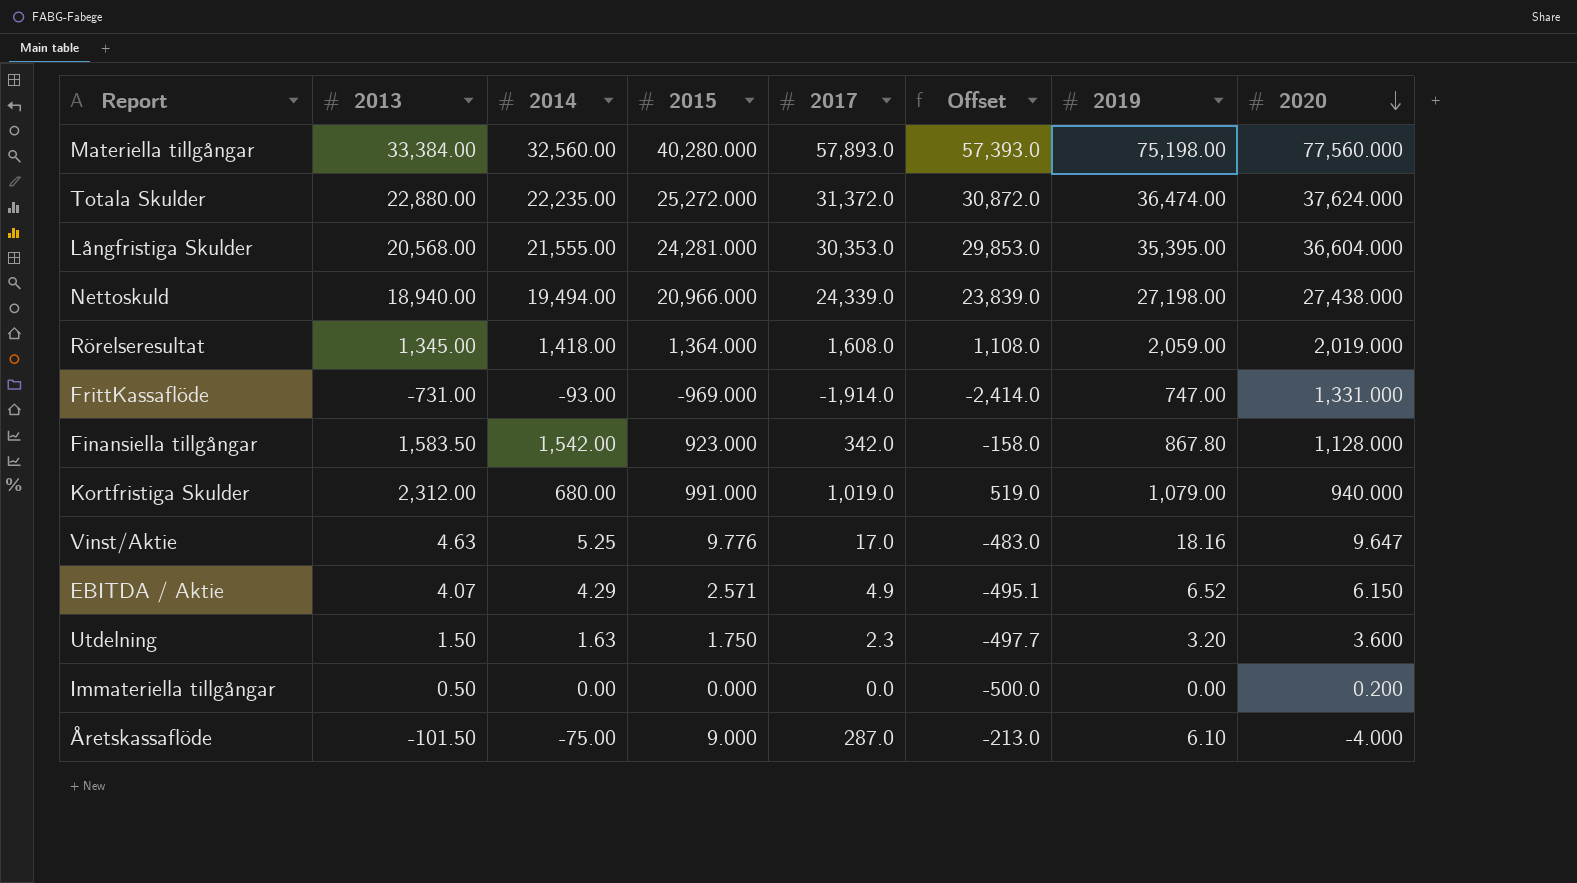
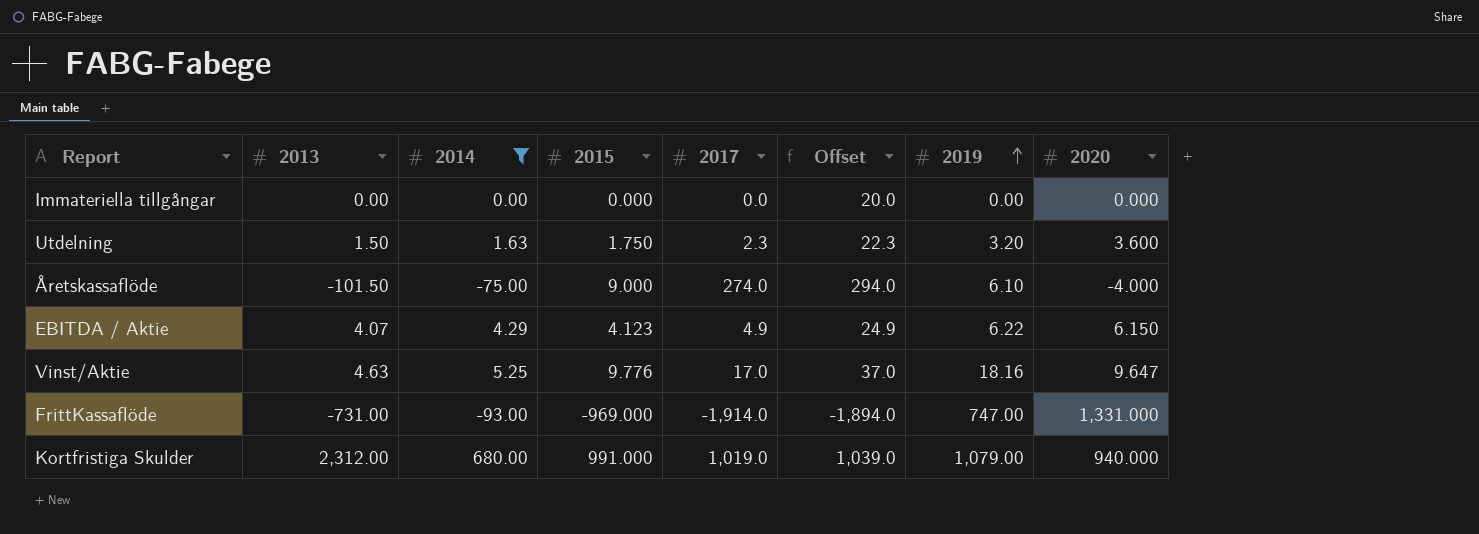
filter: none -> 2014 <= 680.00
row order: 2020 descending -> 2019 ascending
column Offset | formula: [2017] - 500 -> [2017] + 20
Immateriella tillgångar | 2013: 0.50 -> 0.00
Immateriella tillgångar | 2020: 0.200 -> 0.000
Åretskassaflöde | 2017: 287.0 -> 274.0
EBITDA / Aktie | 2015: 2.571 -> 4.123
EBITDA / Aktie | 2019: 6.52 -> 6.22

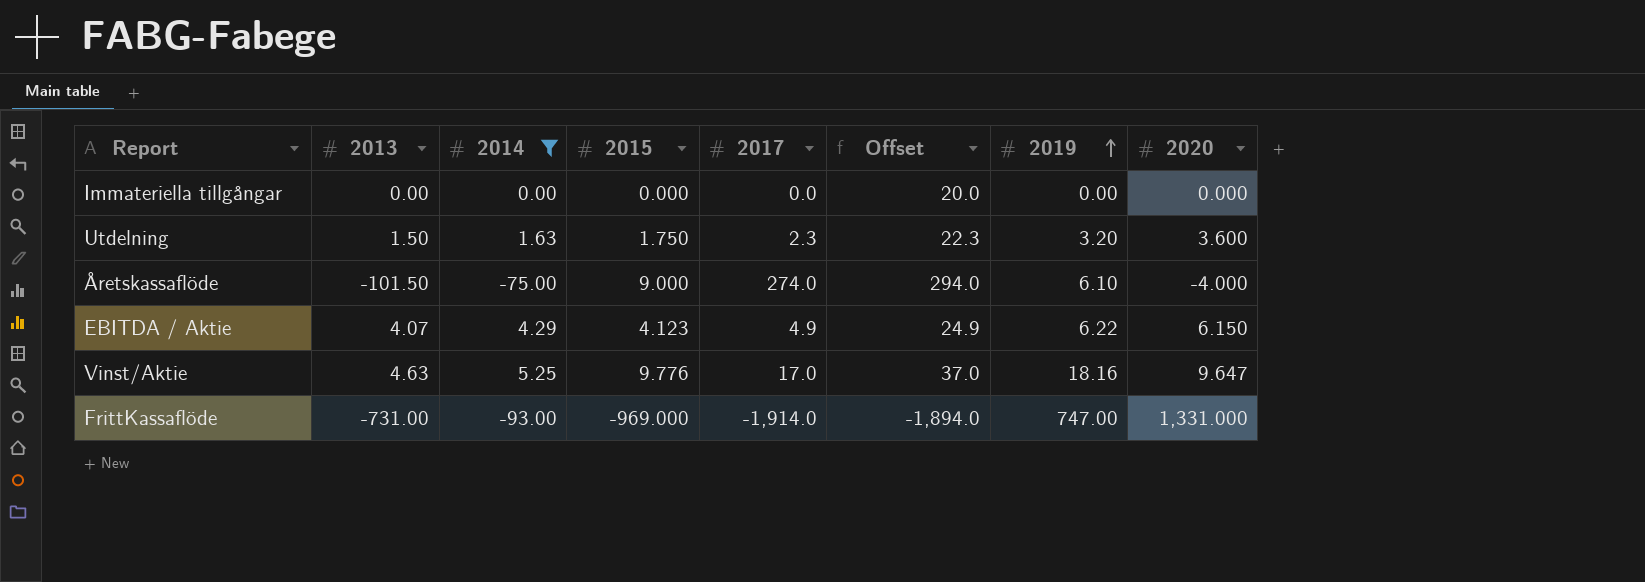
row Kortfristiga Skulder: 2,312.00 | 680.00 | 991.000 | 1,019.0 | 1,039.0 | 1,079.00 | 940.000 -> none

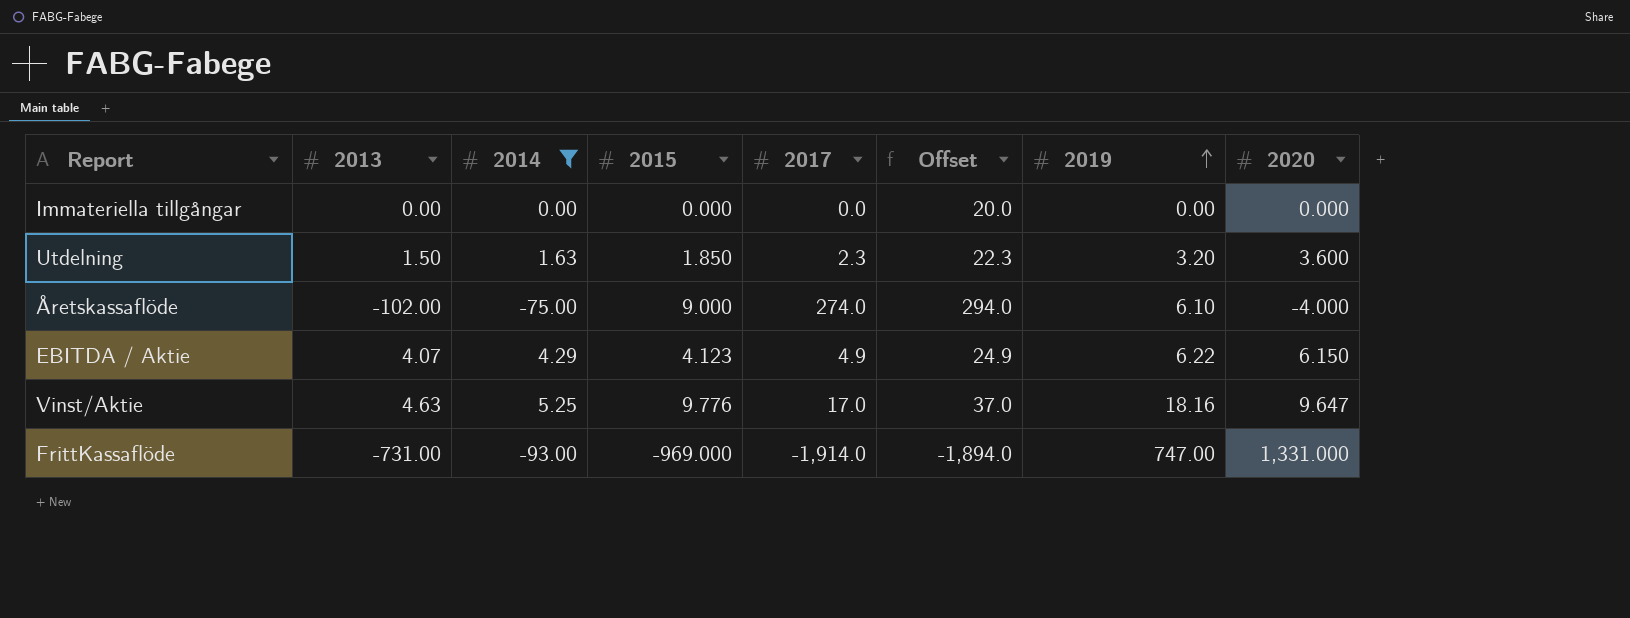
Utdelning | 2015: 1.750 -> 1.850
Åretskassaflöde | 2013: -101.50 -> -102.00

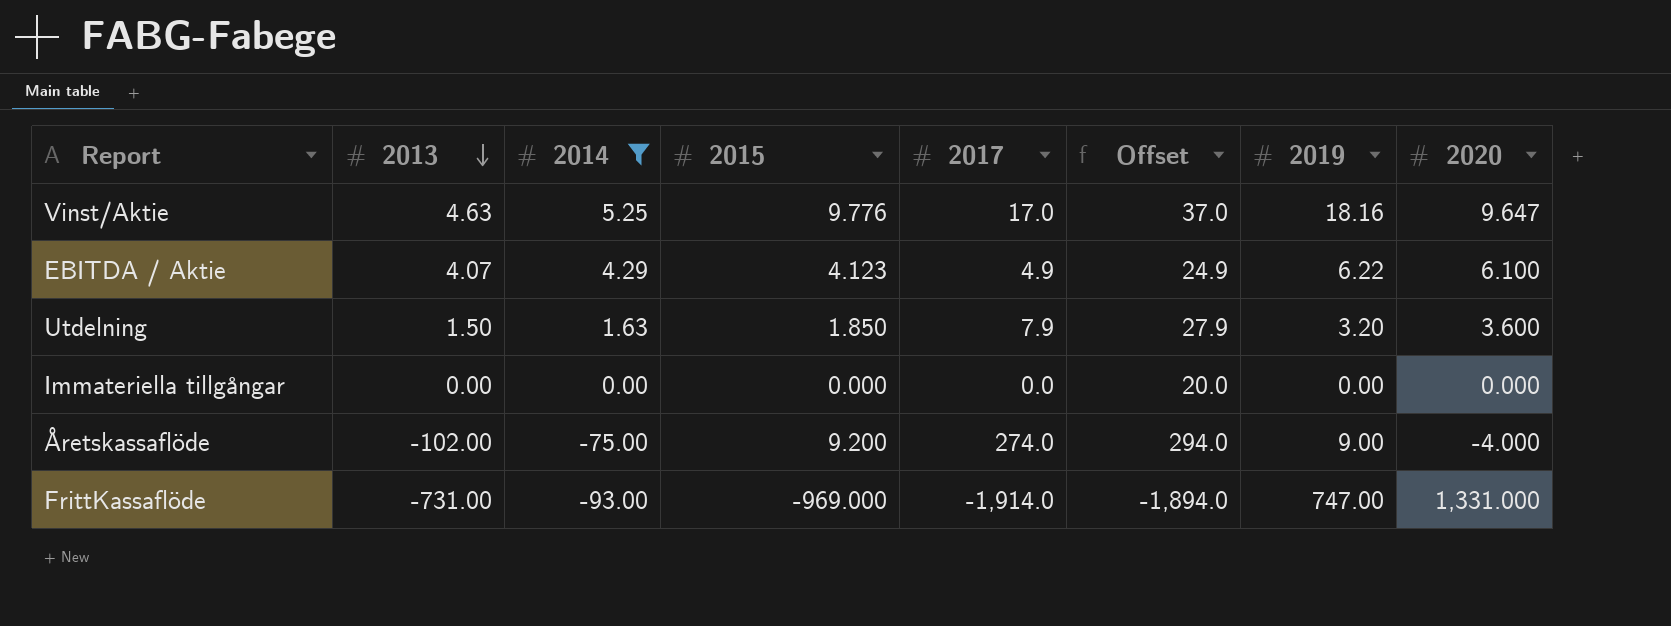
row order: 2019 ascending -> 2013 descending
EBITDA / Aktie | 2020: 6.150 -> 6.100
Utdelning | 2017: 2.3 -> 7.9
Utdelning | Offset: 22.3 -> 27.9
Åretskassaflöde | 2015: 9.000 -> 9.200
Åretskassaflöde | 2019: 6.10 -> 9.00

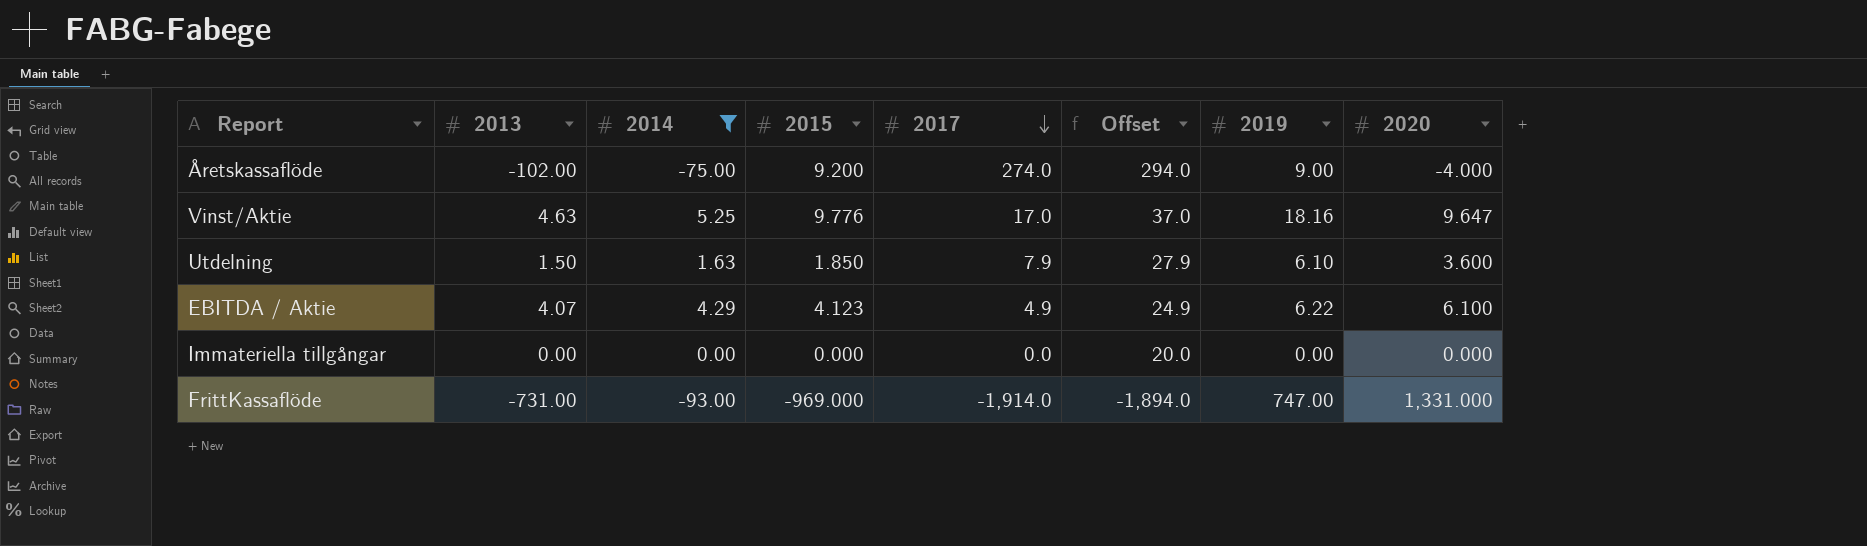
row order: 2013 descending -> 2017 descending
Utdelning | 2019: 3.20 -> 6.10

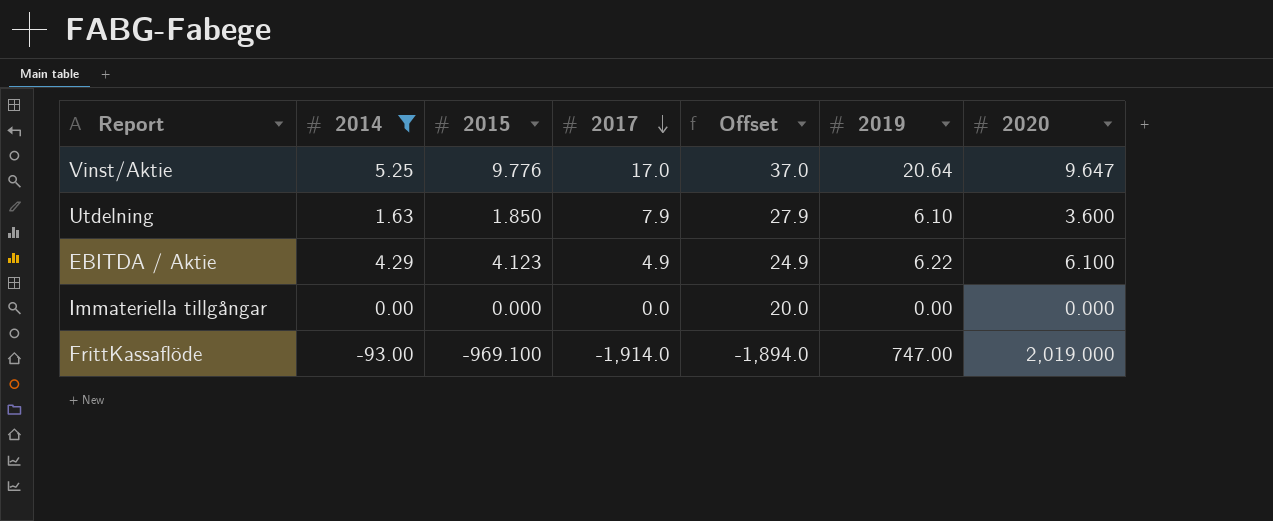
column 2013 | position: 2 -> none
row Åretskassaflöde: -102.00 | -75.00 | 9.200 | 274.0 | 294.0 | 9.00 | -4.000 -> none
Vinst/Aktie | 2019: 18.16 -> 20.64
FrittKassaflöde | 2015: -969.000 -> -969.100
FrittKassaflöde | 2020: 1,331.000 -> 2,019.000

